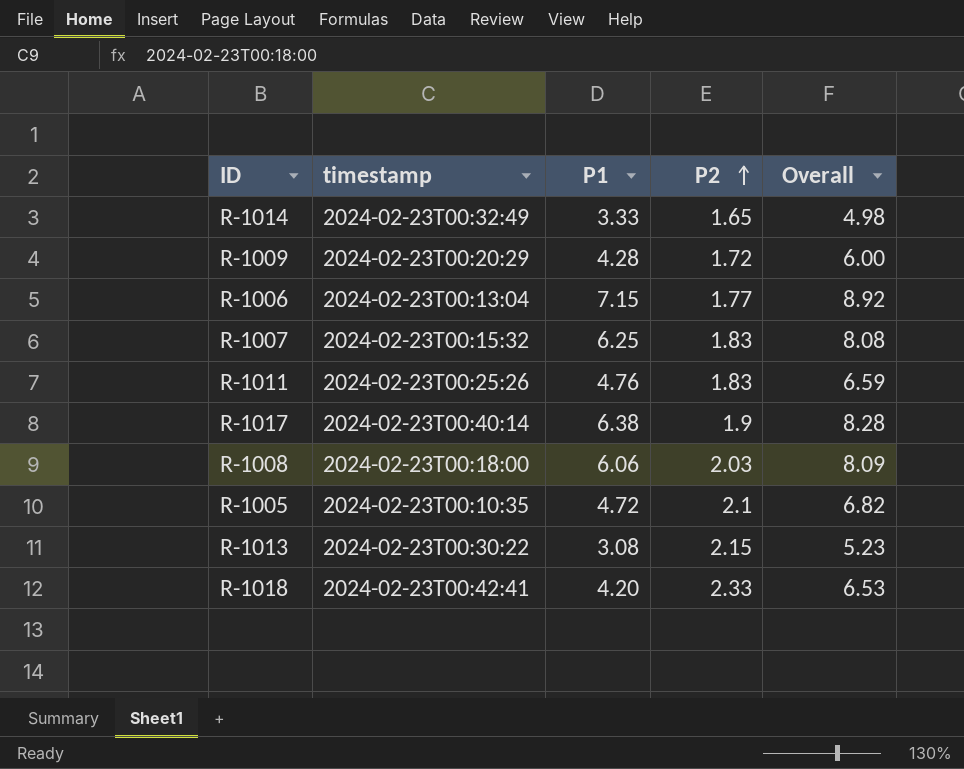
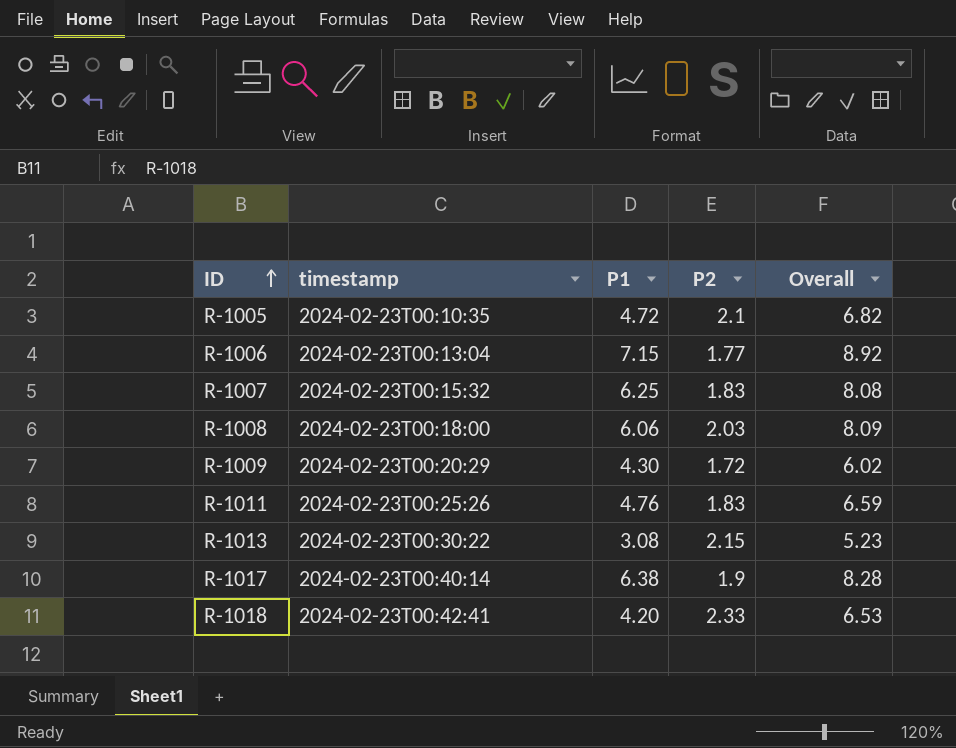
row order: P2 ascending -> ID ascending
row R-1014: 2024-02-23T00:32:49 | 3.33 | 1.65 | 4.98 -> none
R-1009 | P1: 4.28 -> 4.30
R-1009 | Overall: 6.00 -> 6.02

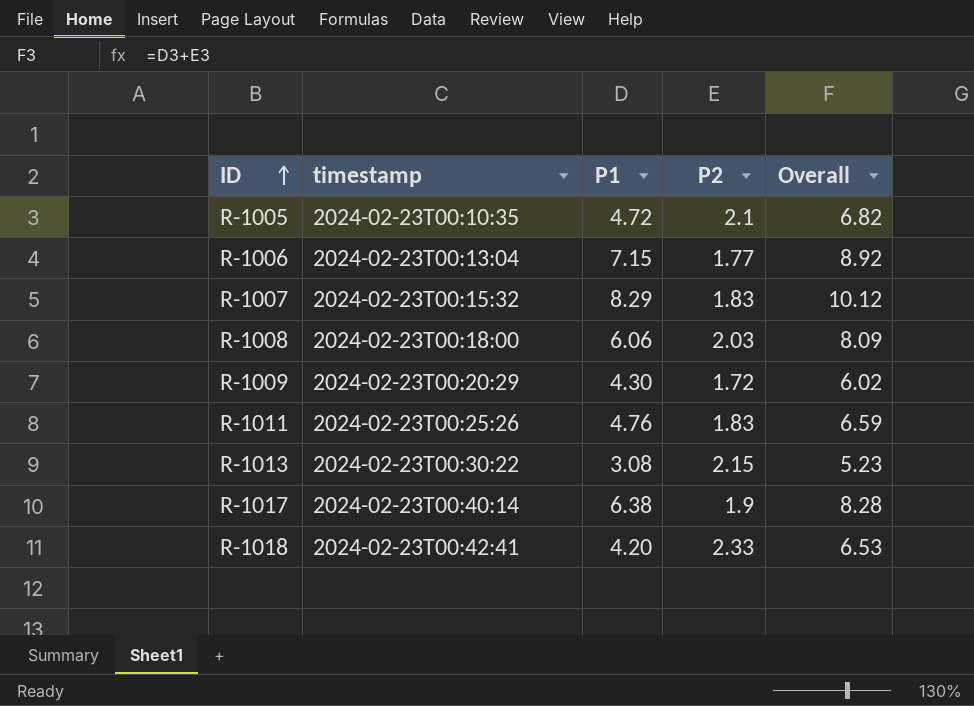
R-1007 | P1: 6.25 -> 8.29
R-1007 | Overall: 8.08 -> 10.12

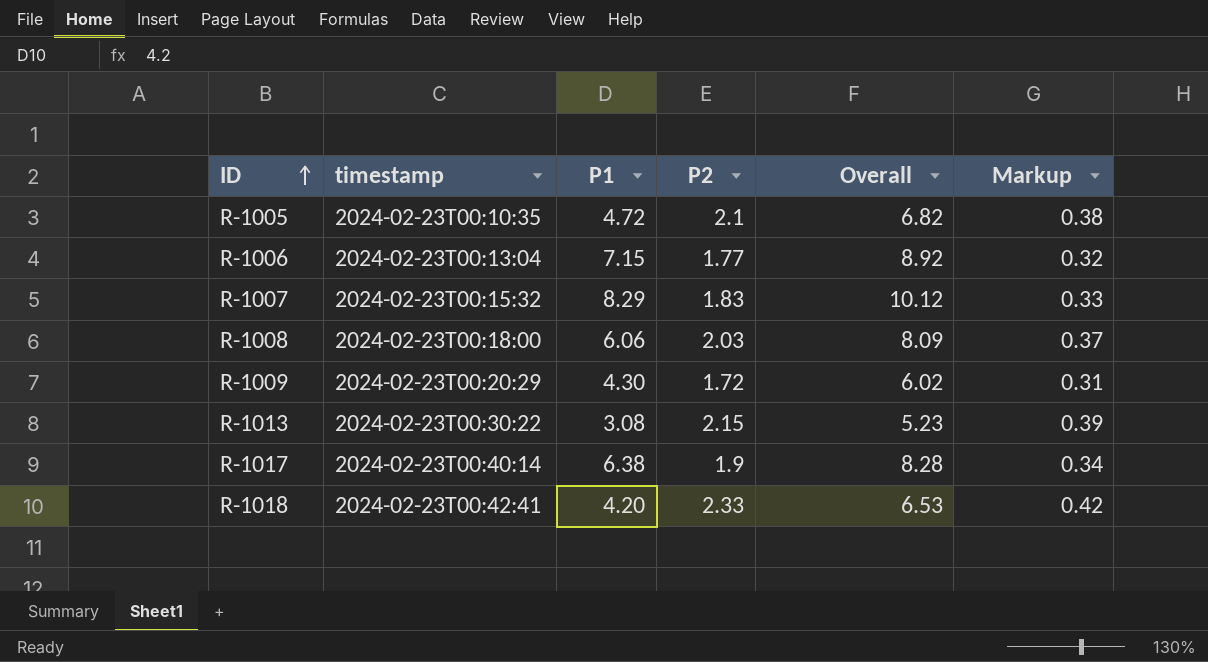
column Markup | formula: none -> [P2] * 0.18
row R-1011: 2024-02-23T00:25:26 | 4.76 | 1.83 | 6.59 -> none

